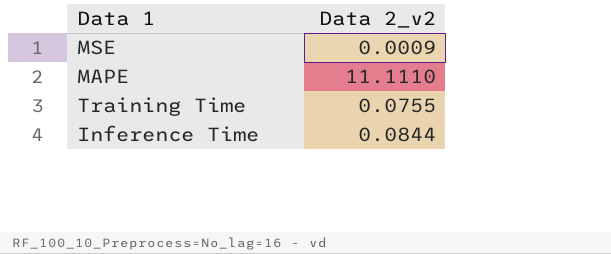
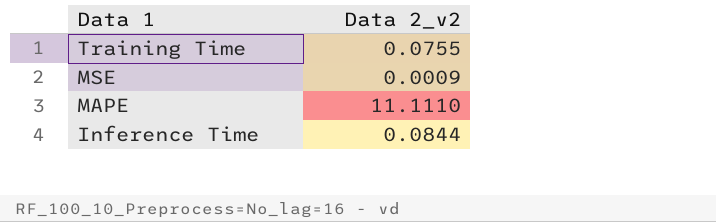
row order: none -> Data 1 descending

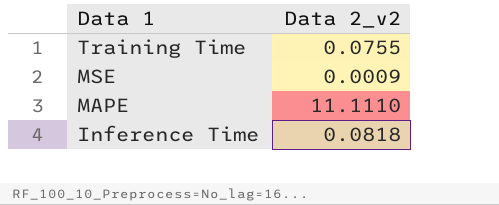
Inference Time | Data 2_v2: 0.0844 -> 0.0818

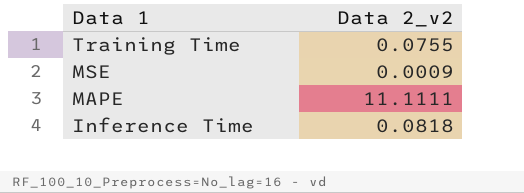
MAPE | Data 2_v2: 11.1110 -> 11.1111

